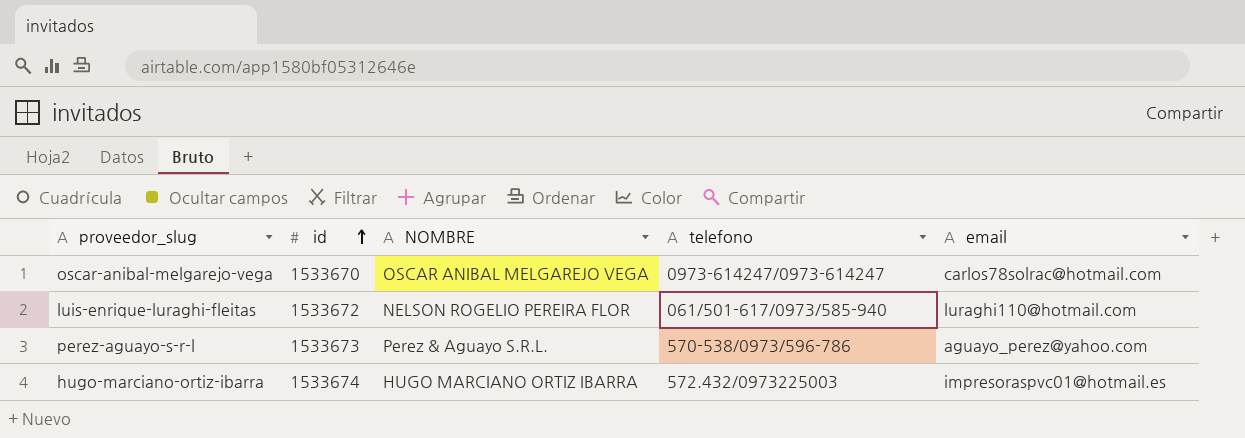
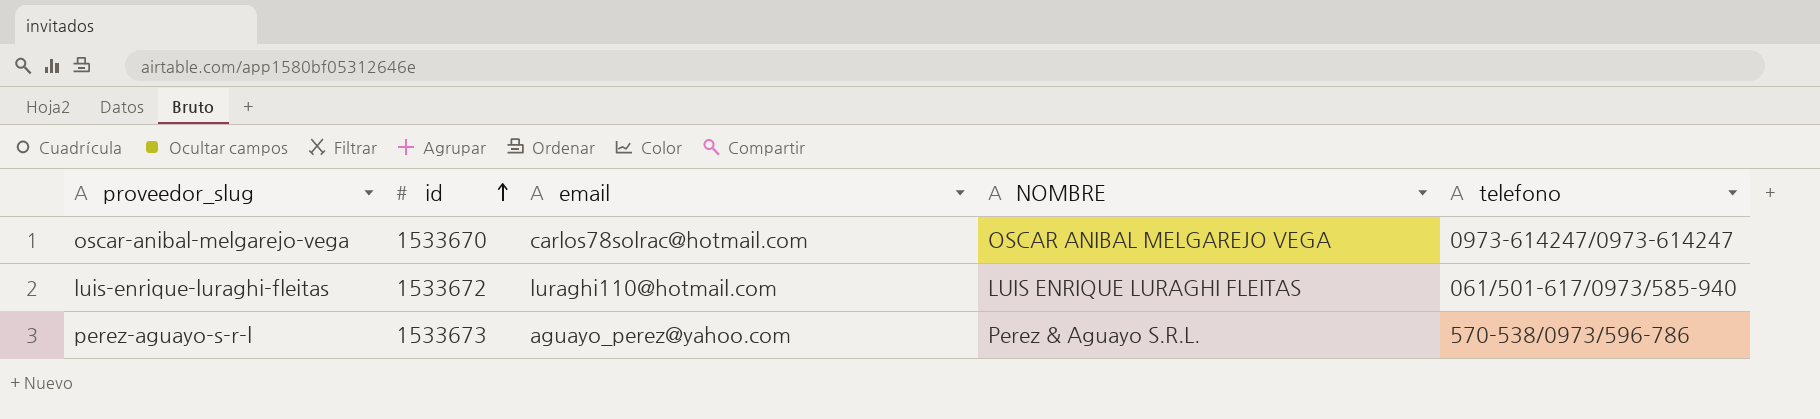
column email | position: 5 -> 3
row hugo-marciano-ortiz-ibarra: 1533674 | HUGO MARCIANO ORTIZ IBARRA | 572.432/0973225003 | impresoraspvc01@hotmail.es -> none
luis-enrique-luraghi-fleitas | NOMBRE: NELSON ROGELIO PEREIRA FLOR -> LUIS ENRIQUE LURAGHI FLEITAS

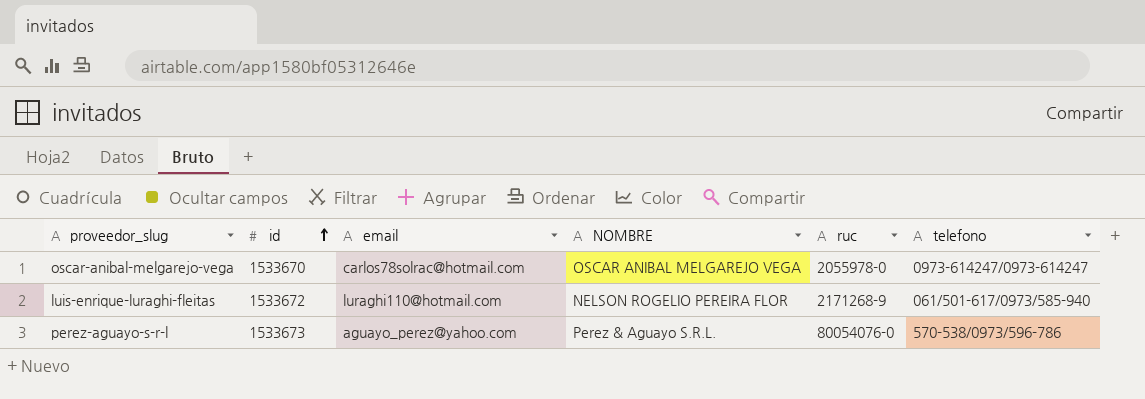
column ruc | position: none -> 5
luis-enrique-luraghi-fleitas | NOMBRE: LUIS ENRIQUE LURAGHI FLEITAS -> NELSON ROGELIO PEREIRA FLOR

